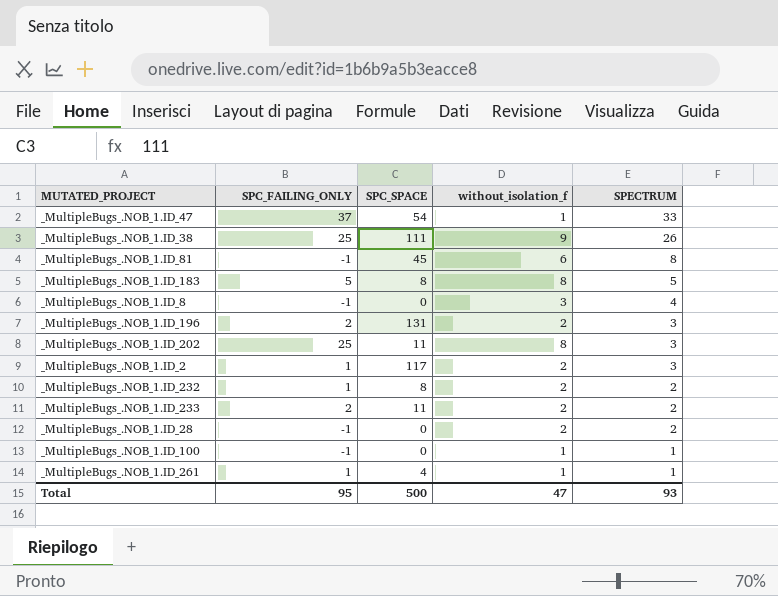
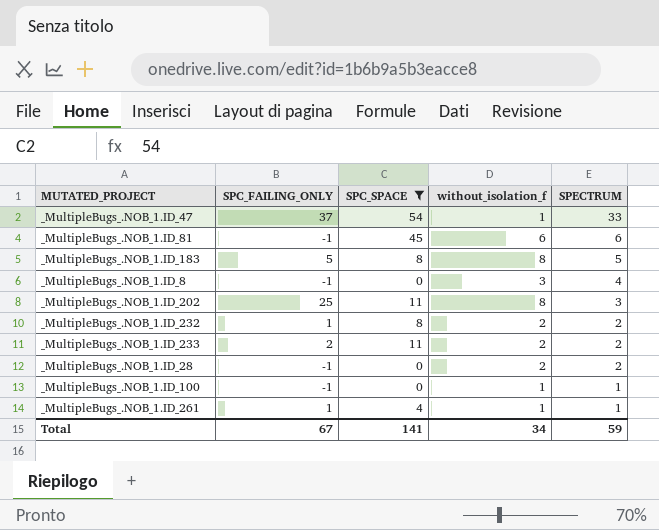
filter: none -> SPC_SPACE <= 54
_MultipleBugs_.NOB_1.ID_81 | SPECTRUM: 8 -> 6
Total | SPC_FAILING_ONLY: 95 -> 67
Total | SPC_SPACE: 500 -> 141
Total | without_isolation_f: 47 -> 34
Total | SPECTRUM: 93 -> 59

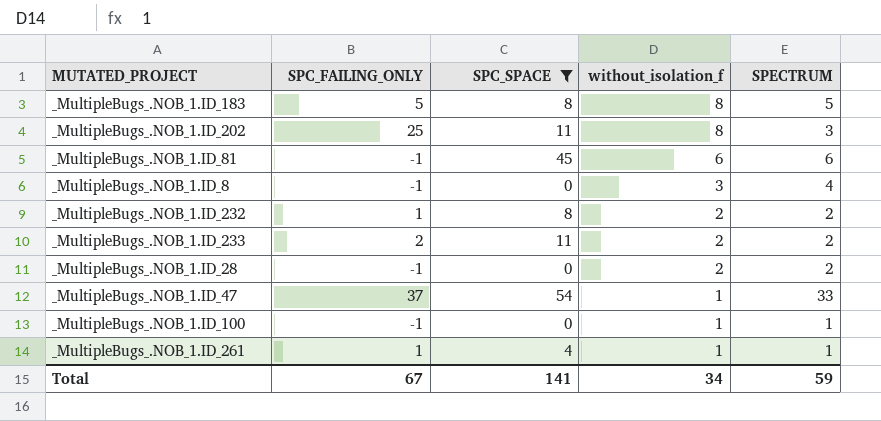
row order: SPECTRUM descending -> without_isolation_f descending

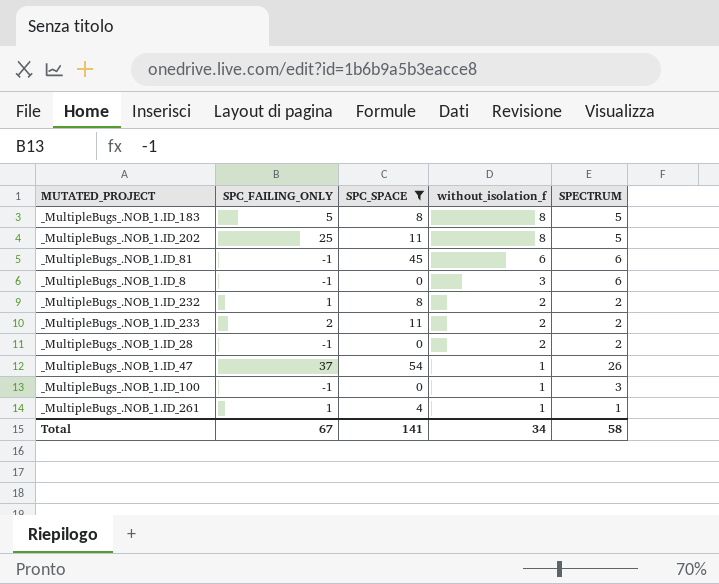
_MultipleBugs_.NOB_1.ID_202 | SPECTRUM: 3 -> 5
_MultipleBugs_.NOB_1.ID_8 | SPECTRUM: 4 -> 6
_MultipleBugs_.NOB_1.ID_47 | SPECTRUM: 33 -> 26
_MultipleBugs_.NOB_1.ID_100 | SPECTRUM: 1 -> 3
Total | SPECTRUM: 59 -> 58

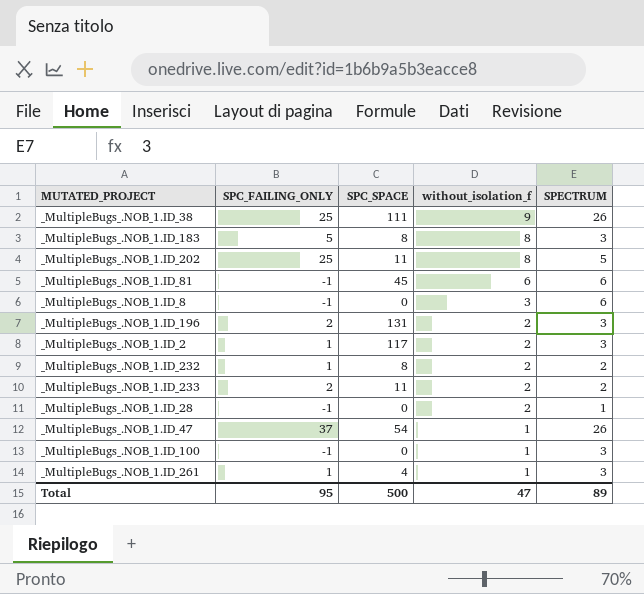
filter: SPC_SPACE <= 54 -> none
_MultipleBugs_.NOB_1.ID_183 | SPECTRUM: 5 -> 3
_MultipleBugs_.NOB_1.ID_28 | SPECTRUM: 2 -> 1
_MultipleBugs_.NOB_1.ID_261 | SPECTRUM: 1 -> 3
Total | SPC_FAILING_ONLY: 67 -> 95
Total | SPC_SPACE: 141 -> 500
Total | without_isolation_f: 34 -> 47
Total | SPECTRUM: 58 -> 89

